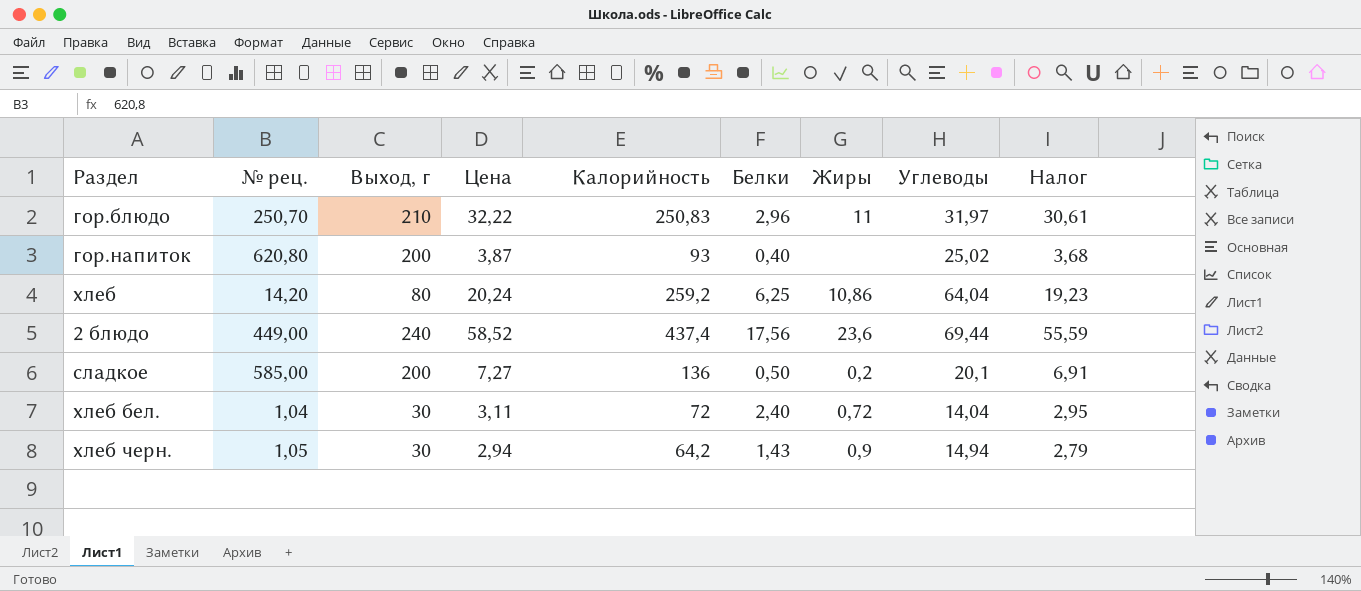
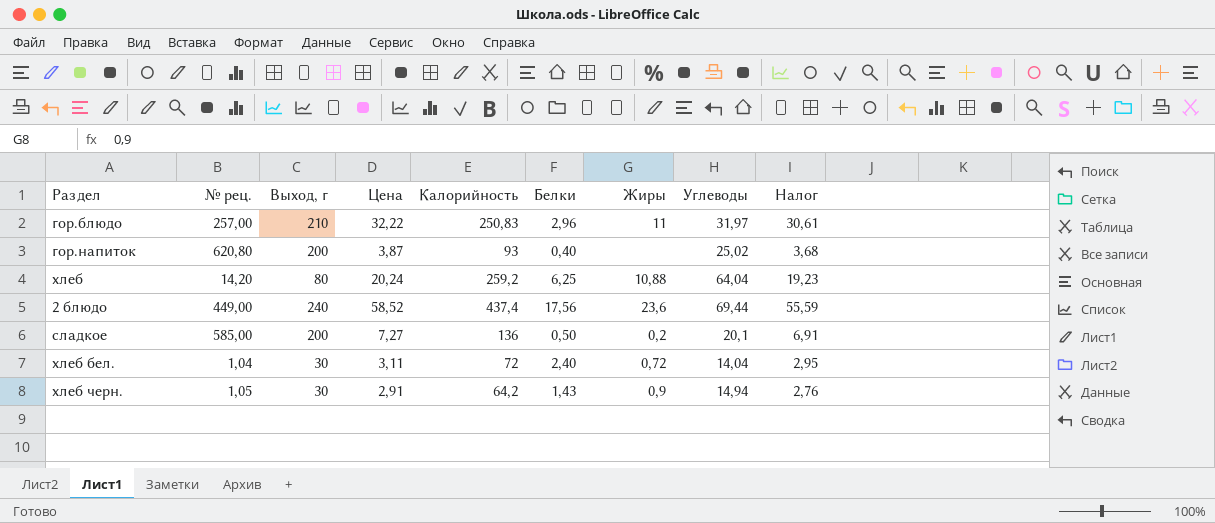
гор.блюдо | № рец.: 250,70 -> 257,00
хлеб | Жиры: 10,86 -> 10,88
хлеб черн. | Цена: 2,94 -> 2,91
хлеб черн. | Налог: 2,79 -> 2,76

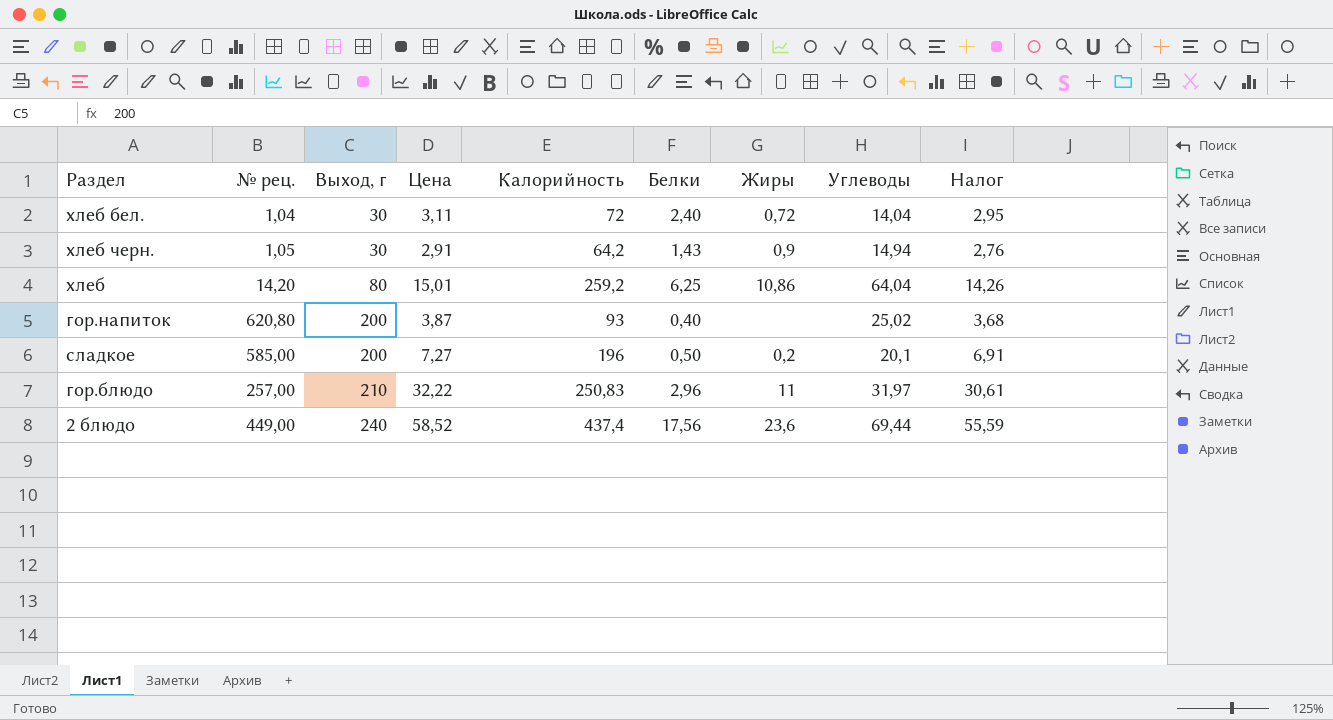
row order: none -> Выход, г ascending
хлеб | Цена: 20,24 -> 15,01
хлеб | Жиры: 10,88 -> 10,86
хлеб | Налог: 19,23 -> 14,26
сладкое | Калорийность: 136 -> 196

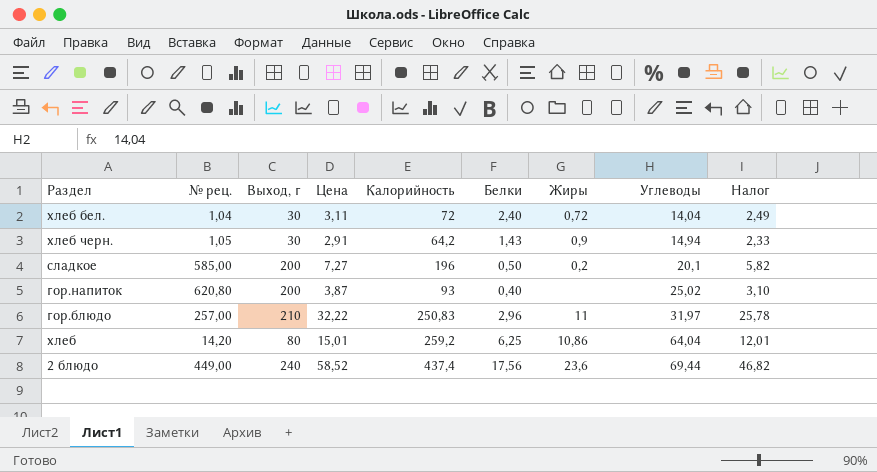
row order: Выход, г ascending -> Углеводы ascending
column Налог | formula: [Цена] * 0,95 -> [Цена] * 0,8

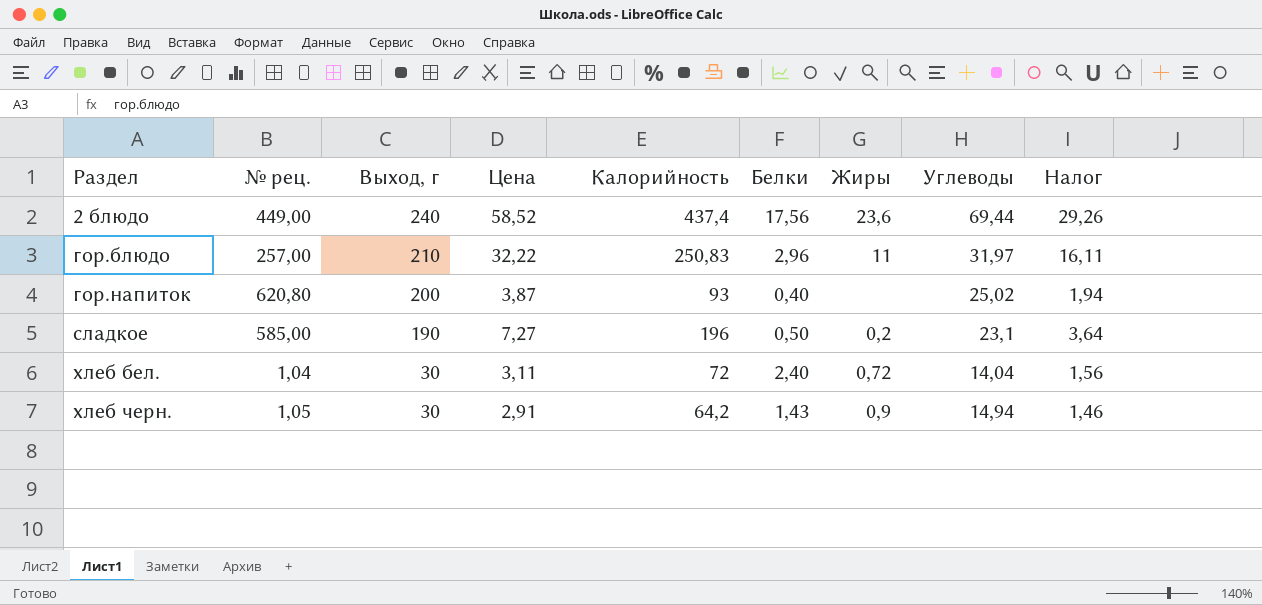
row order: Углеводы ascending -> Раздел ascending
column Налог | formula: [Цена] * 0,8 -> [Цена] * 0,5
row хлеб: 14,20 | 80 | 15,01 | 259,2 | 6,25 | 10,86 | 64,04 | 12,01 -> none
сладкое | Выход, г: 200 -> 190
сладкое | Углеводы: 20,1 -> 23,1

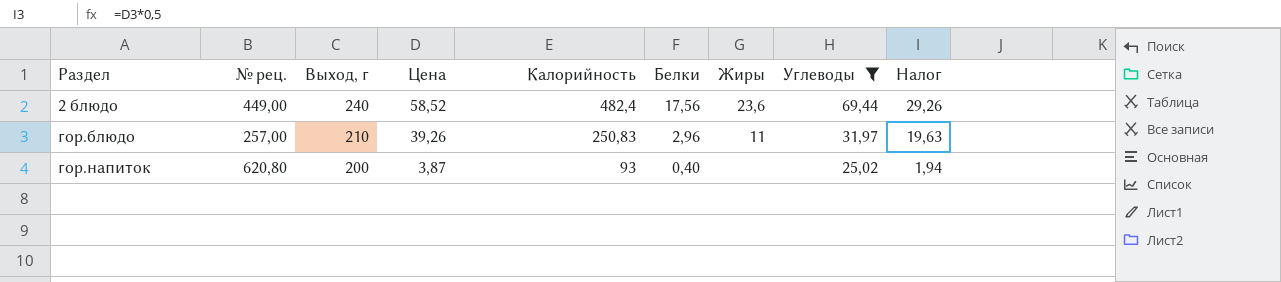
filter: none -> Углеводы >= 25,02
2 блюдо | Калорийность: 437,4 -> 482,4
гор.блюдо | Цена: 32,22 -> 39,26
гор.блюдо | Налог: 16,11 -> 19,63

